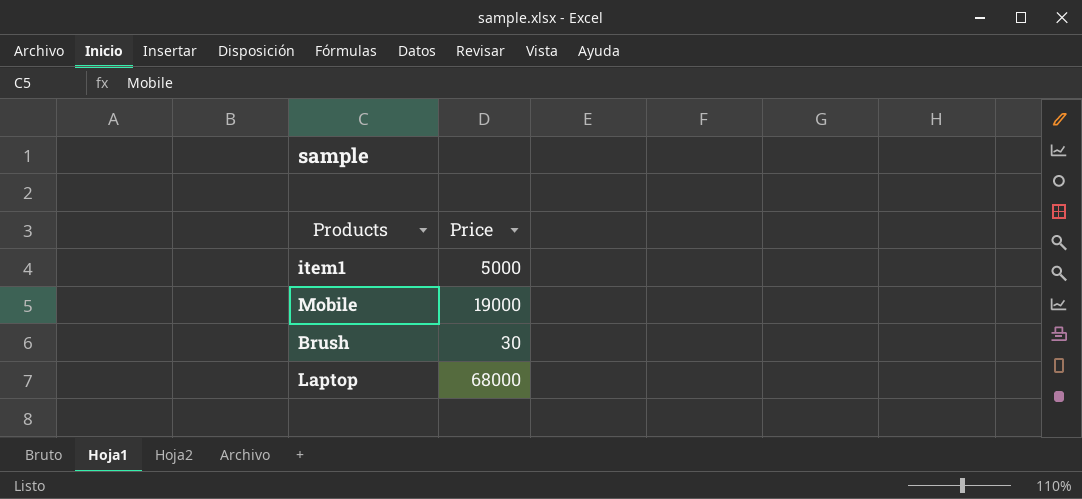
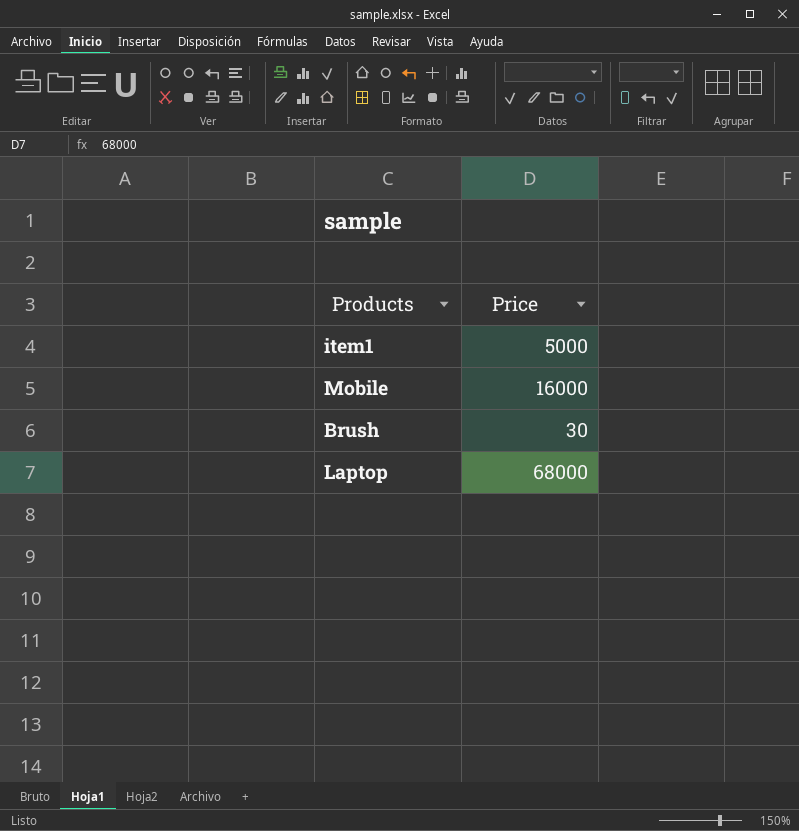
Mobile | Price: 19000 -> 16000

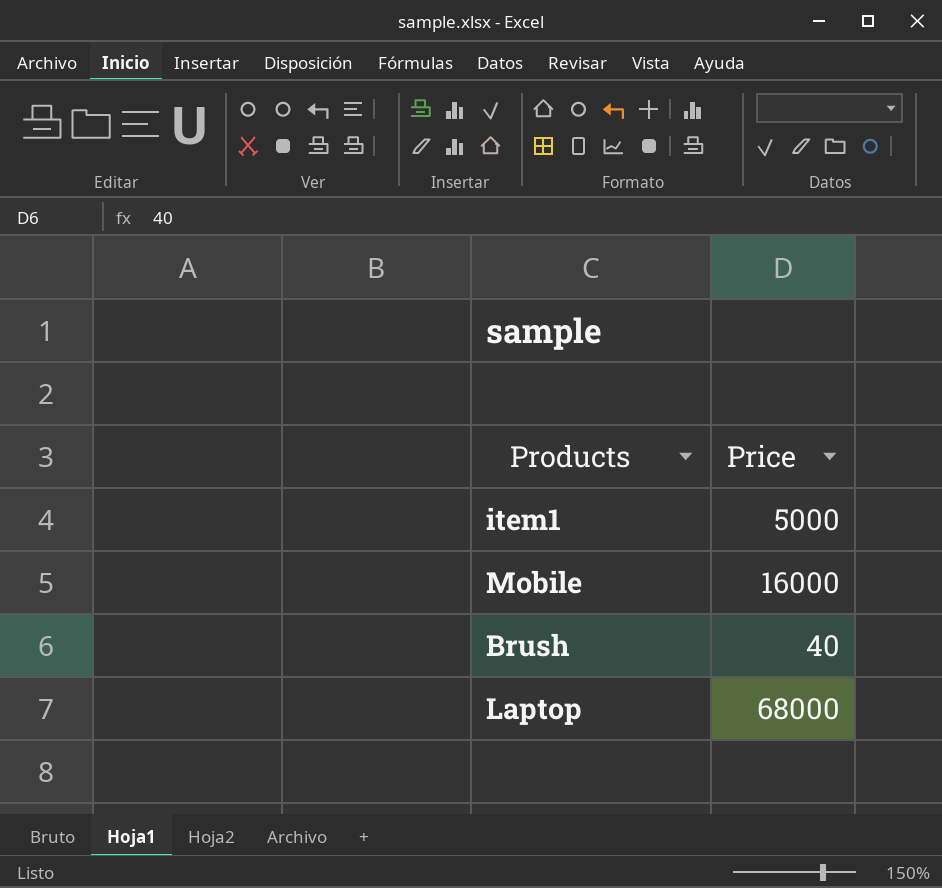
Brush | Price: 30 -> 40

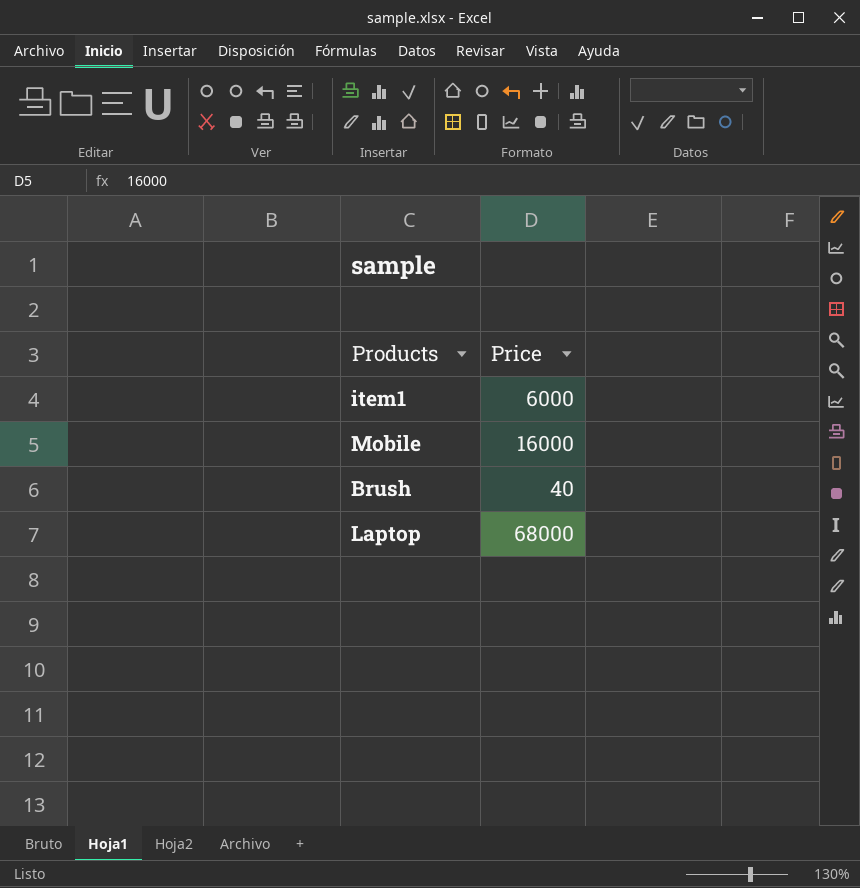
item1 | Price: 5000 -> 6000

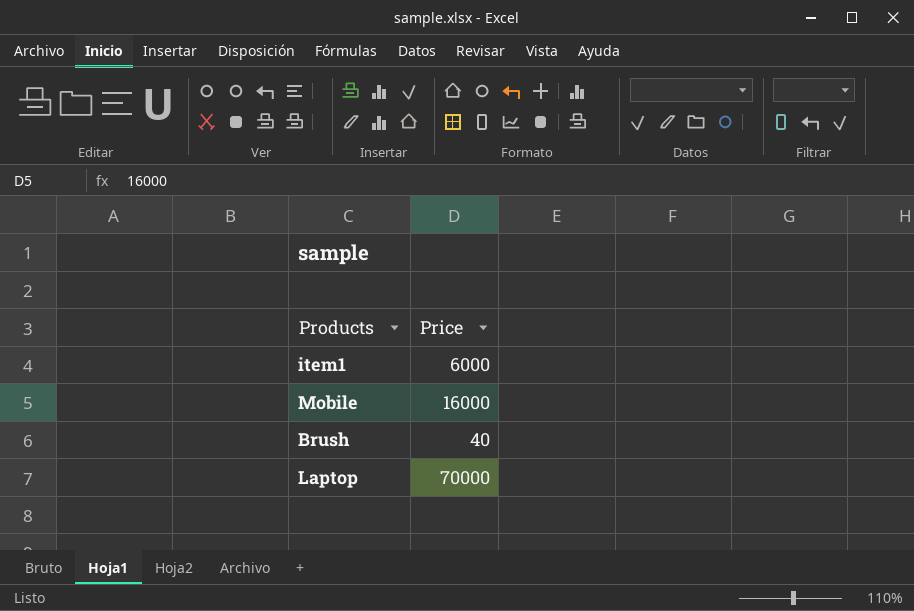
Laptop | Price: 68000 -> 70000

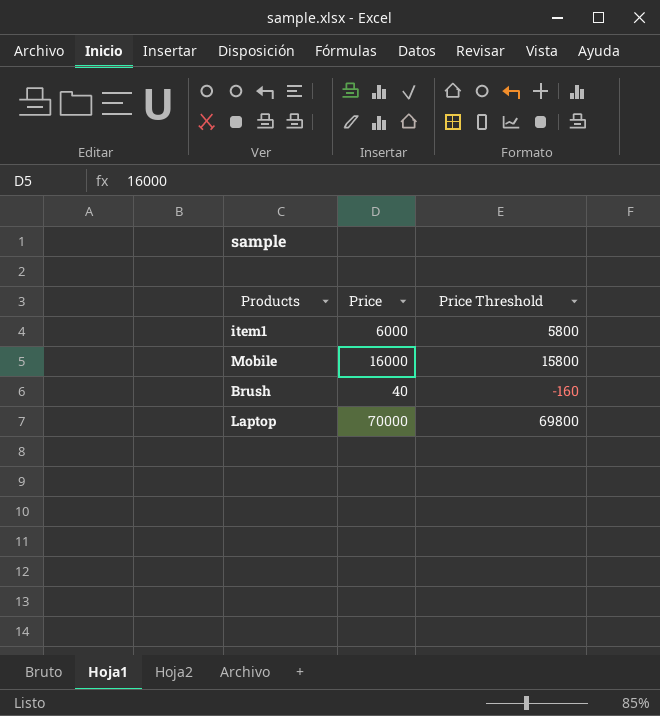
column Price Threshold | formula: none -> [Price] - 200

